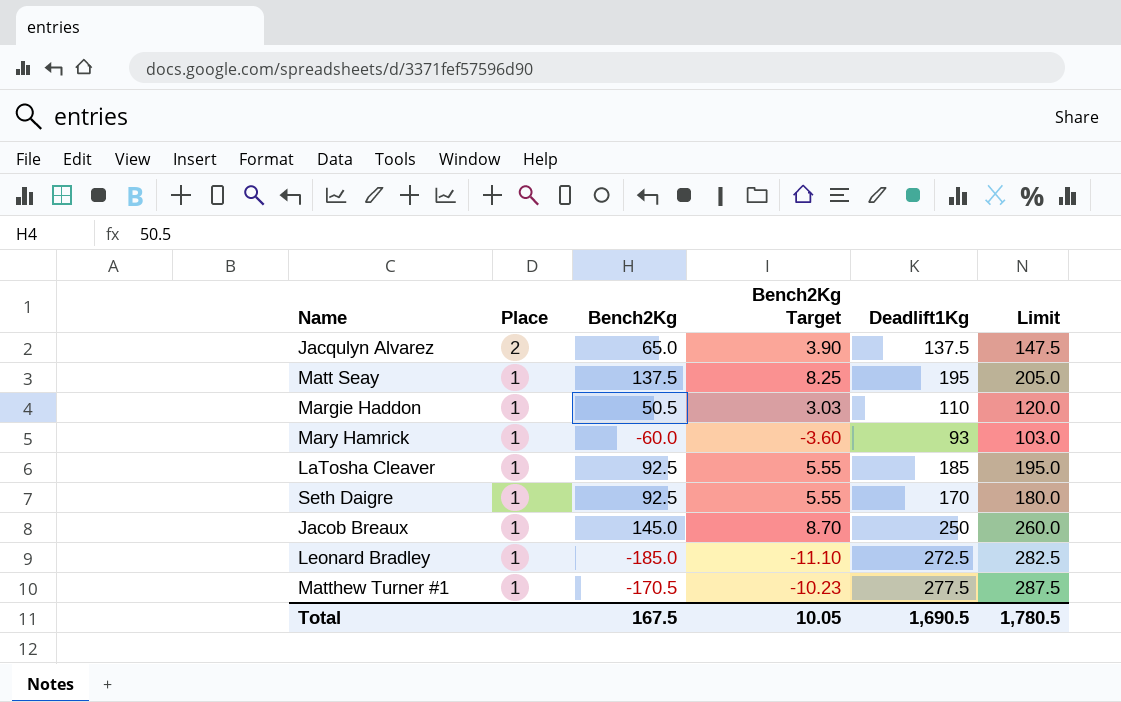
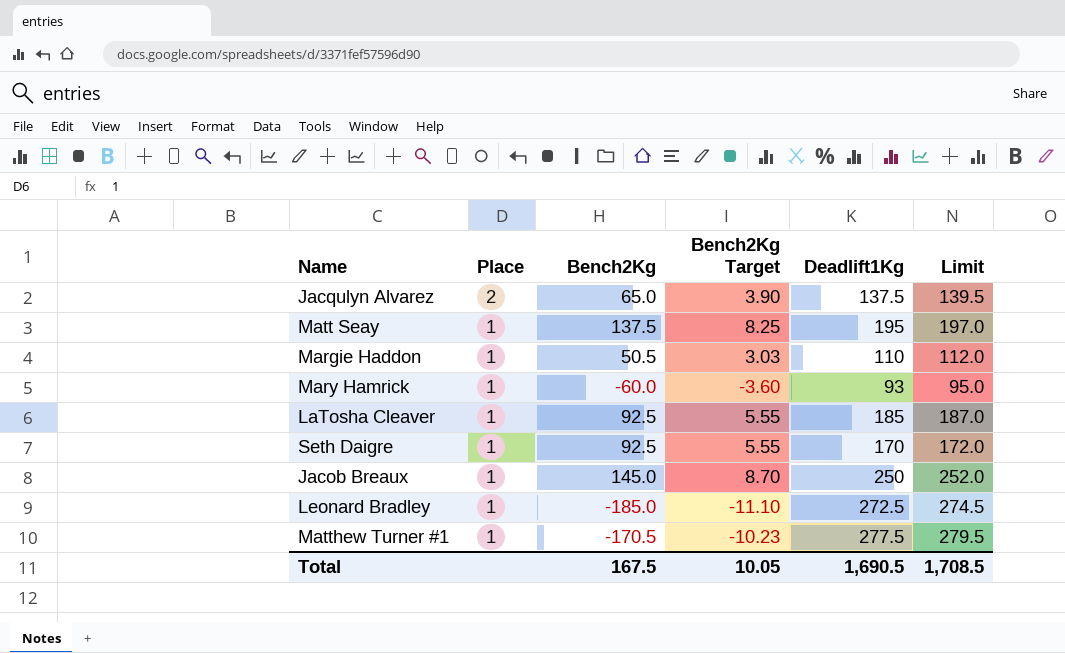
column Limit | formula: [Deadlift1Kg] + 10 -> [Deadlift1Kg] + 2
Total | Limit: 1,780.5 -> 1,708.5

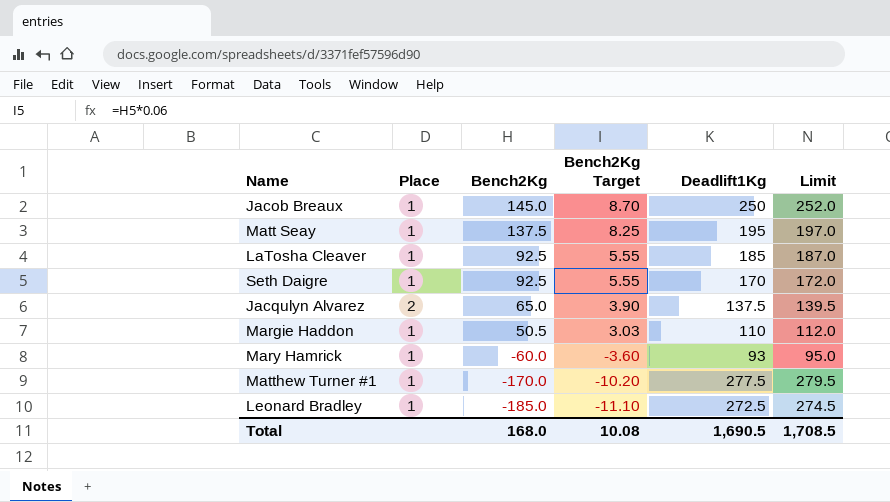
row order: Place descending -> Bench2Kg descending
Matthew Turner #1 | Bench2Kg: -170.5 -> -170.0
Matthew Turner #1 | Bench2Kg Target: -10.23 -> -10.20
Total | Bench2Kg: 167.5 -> 168.0
Total | Bench2Kg Target: 10.05 -> 10.08

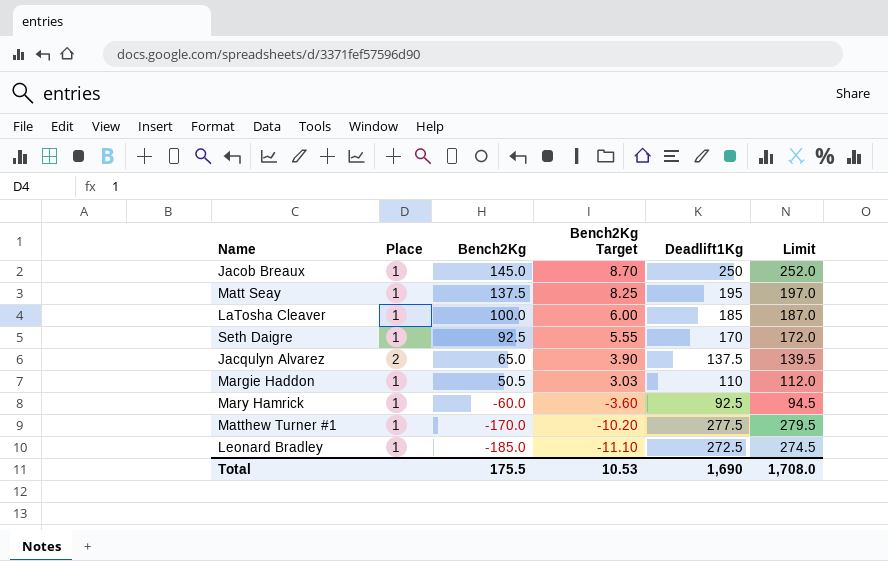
LaTosha Cleaver | Bench2Kg: 92.5 -> 100.0
LaTosha Cleaver | Bench2Kg Target: 5.55 -> 6.00
Mary Hamrick | Deadlift1Kg: 93 -> 92.5
Mary Hamrick | Limit: 95.0 -> 94.5
Total | Bench2Kg: 168.0 -> 175.5
Total | Bench2Kg Target: 10.08 -> 10.53
Total | Deadlift1Kg: 1,690.5 -> 1,690
Total | Limit: 1,708.5 -> 1,708.0

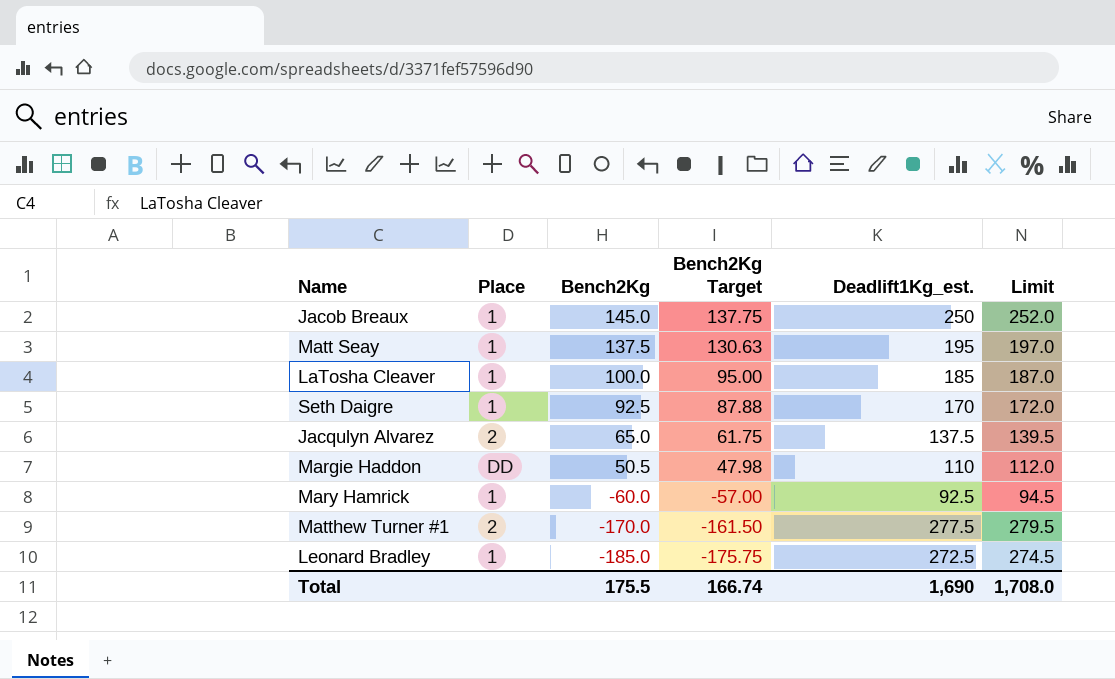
column Bench2Kg Target | formula: [Bench2Kg] * 0.06 -> [Bench2Kg] * 0.95
column name: Deadlift1Kg -> Deadlift1Kg_est.
Margie Haddon | Place: 1 -> DD
Matthew Turner #1 | Place: 1 -> 2
Total | Bench2Kg Target: 10.53 -> 166.74

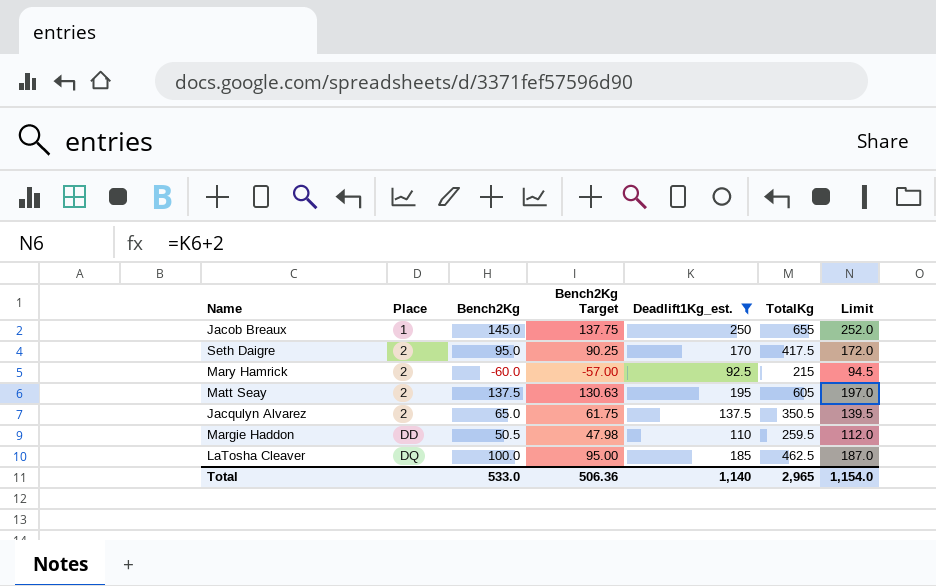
filter: none -> Deadlift1Kg_est. <= 250
row order: Bench2Kg descending -> Place ascending
column TotalKg | position: none -> 6
Seth Daigre | Place: 1 -> 2
Seth Daigre | Bench2Kg: 92.5 -> 95.0
Seth Daigre | Bench2Kg Target: 87.88 -> 90.25
Mary Hamrick | Place: 1 -> 2
Matt Seay | Place: 1 -> 2
LaTosha Cleaver | Place: 1 -> DQ
Total | Bench2Kg: 175.5 -> 533.0
Total | Bench2Kg Target: 166.74 -> 506.36
Total | Deadlift1Kg_est.: 1,690 -> 1,140
Total | Limit: 1,708.0 -> 1,154.0

